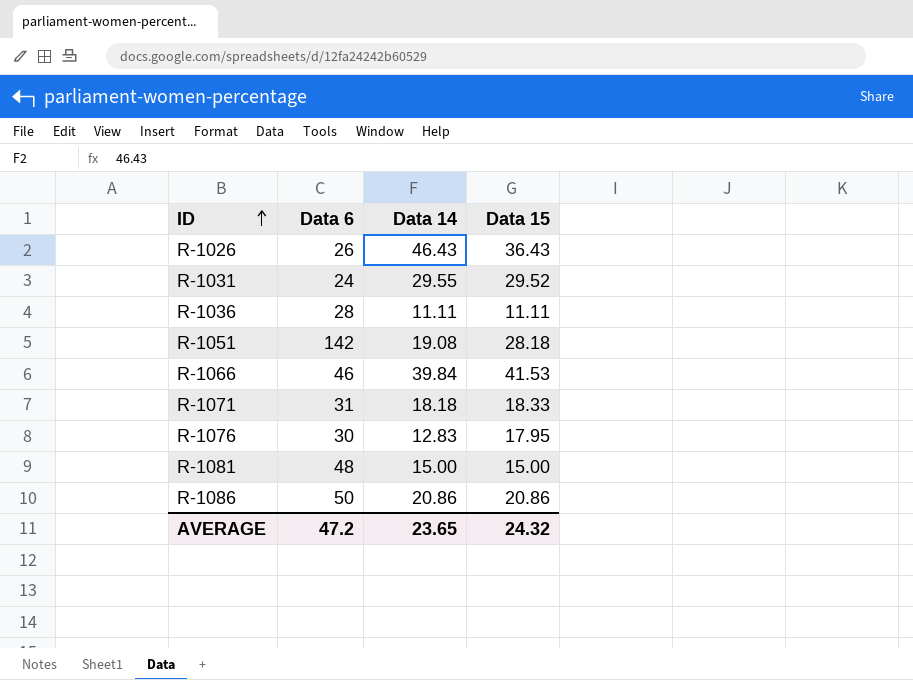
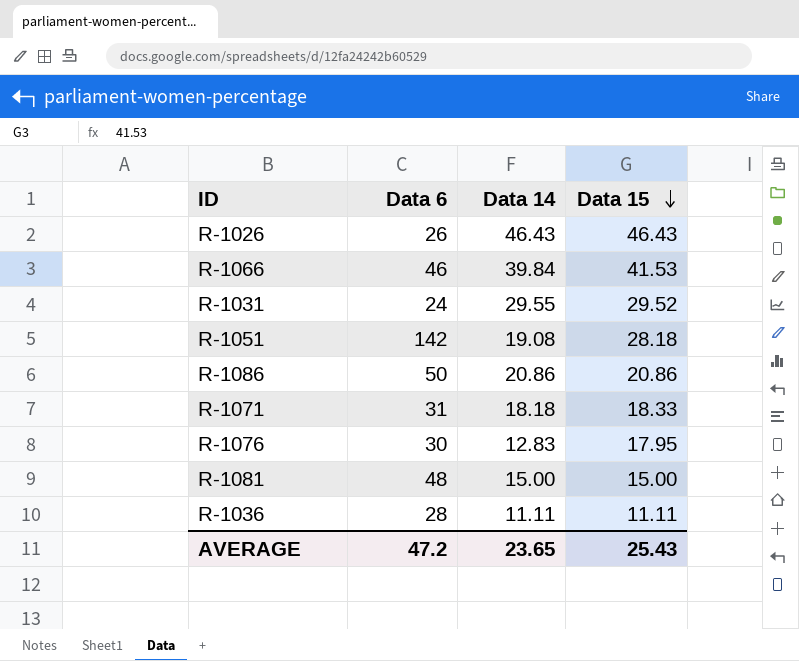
row order: ID ascending -> Data 15 descending
R-1026 | Data 15: 36.43 -> 46.43
AVERAGE | Data 15: 24.32 -> 25.43

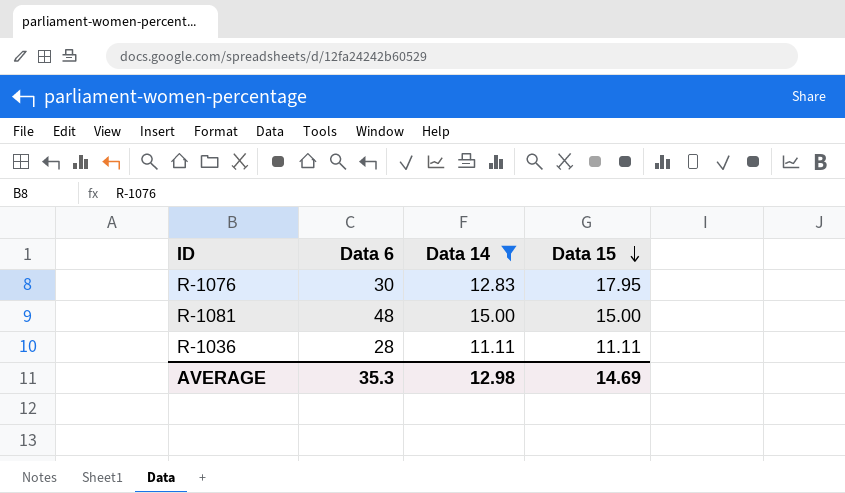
filter: none -> Data 14 <= 15.00
AVERAGE | Data 6: 47.2 -> 35.3
AVERAGE | Data 14: 23.65 -> 12.98
AVERAGE | Data 15: 25.43 -> 14.69

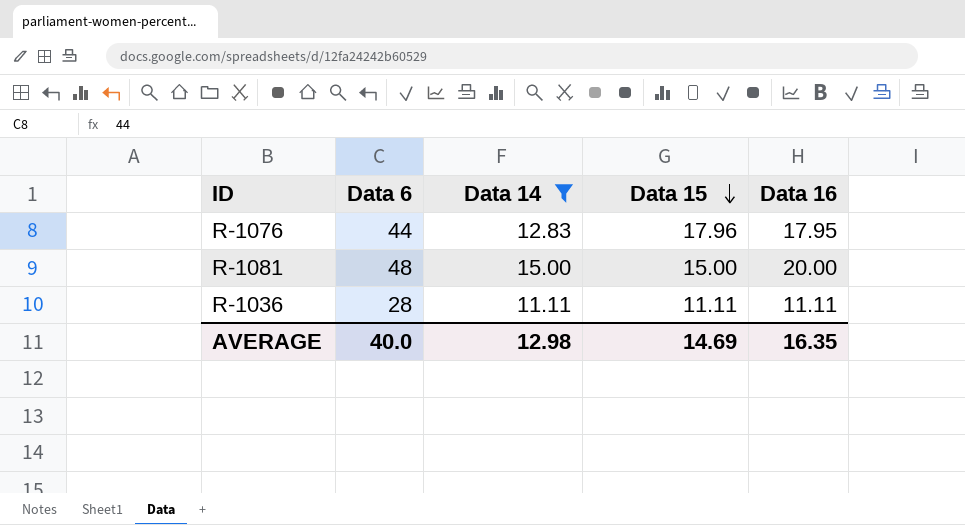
column Data 16 | position: none -> 5
R-1076 | Data 6: 30 -> 44
R-1076 | Data 15: 17.95 -> 17.96
AVERAGE | Data 6: 35.3 -> 40.0

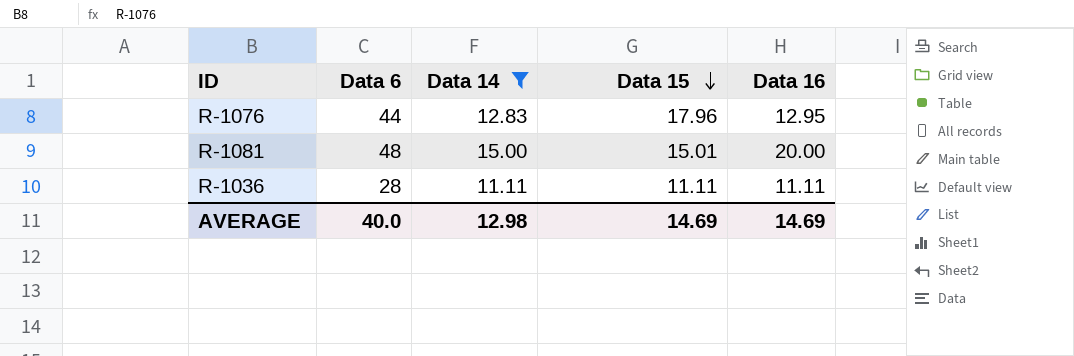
R-1076 | Data 16: 17.95 -> 12.95
R-1081 | Data 15: 15.00 -> 15.01
AVERAGE | Data 16: 16.35 -> 14.69

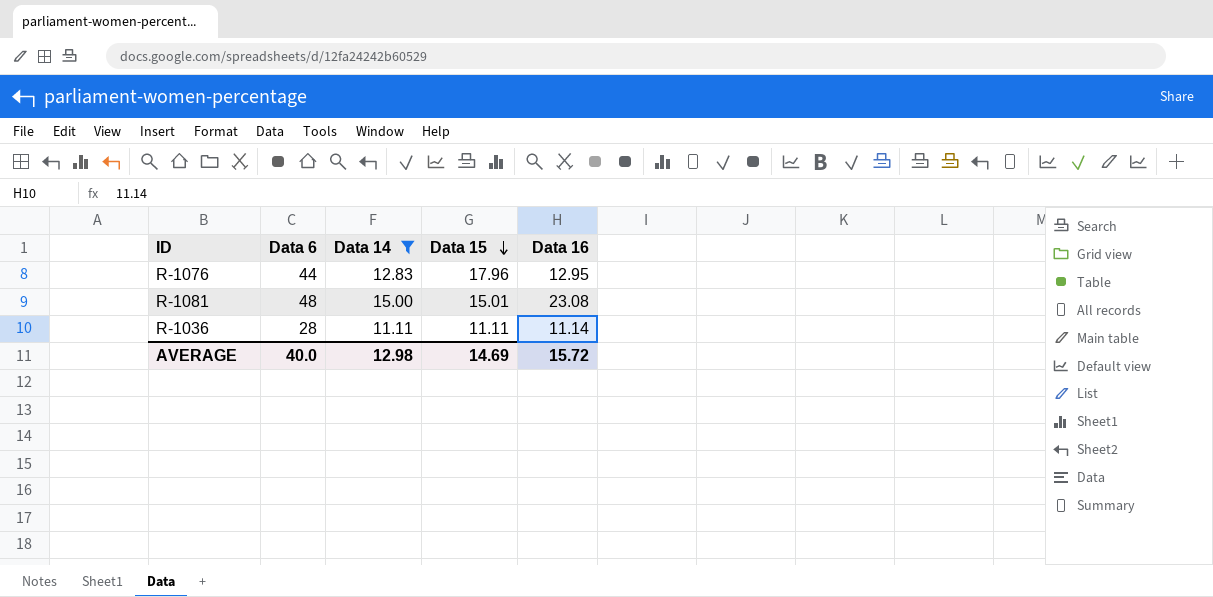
R-1081 | Data 16: 20.00 -> 23.08
R-1036 | Data 16: 11.11 -> 11.14
AVERAGE | Data 16: 14.69 -> 15.72

